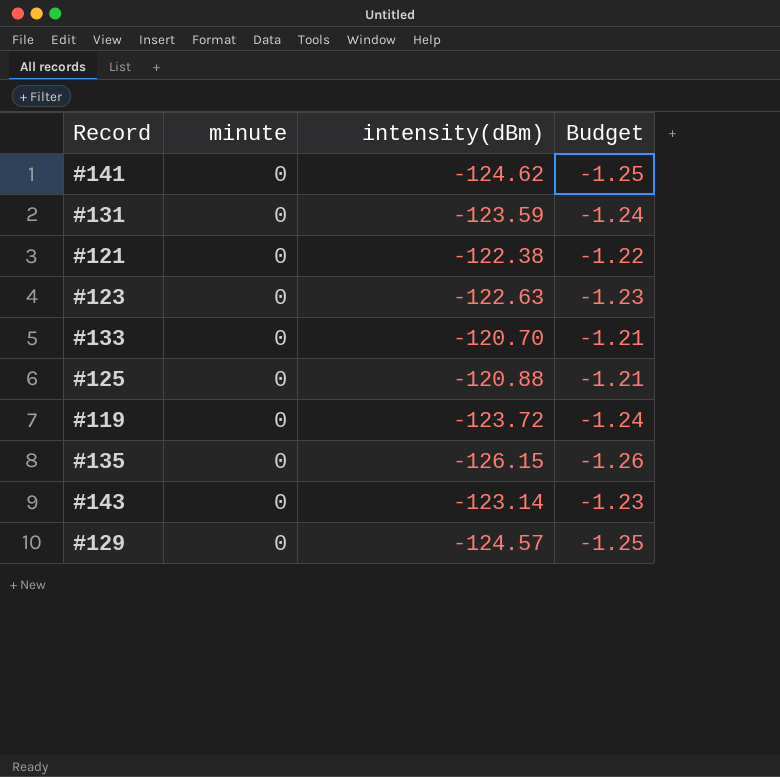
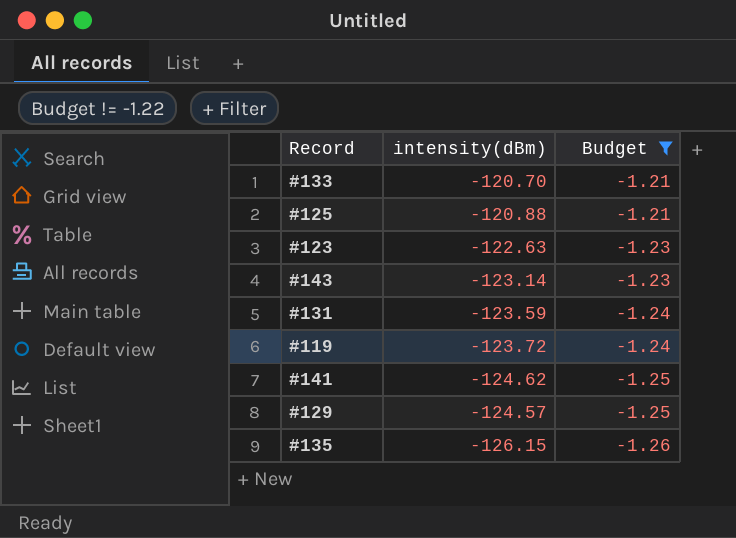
filter: none -> Budget != -1.22
row order: none -> Budget descending
column minute | position: 2 -> none

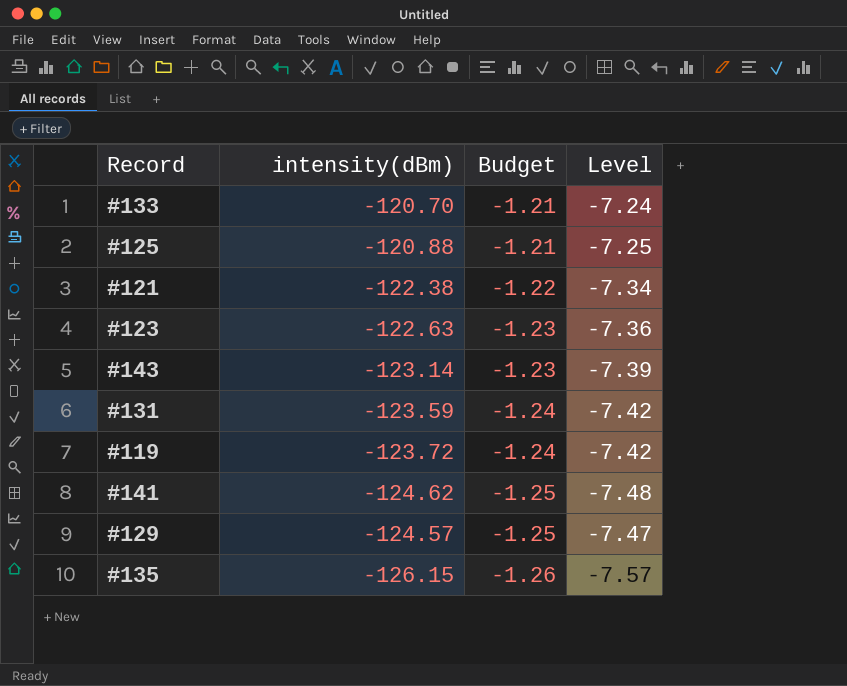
filter: Budget != -1.22 -> none
column Level | formula: none -> [intensity(dBm)] * 0.06

